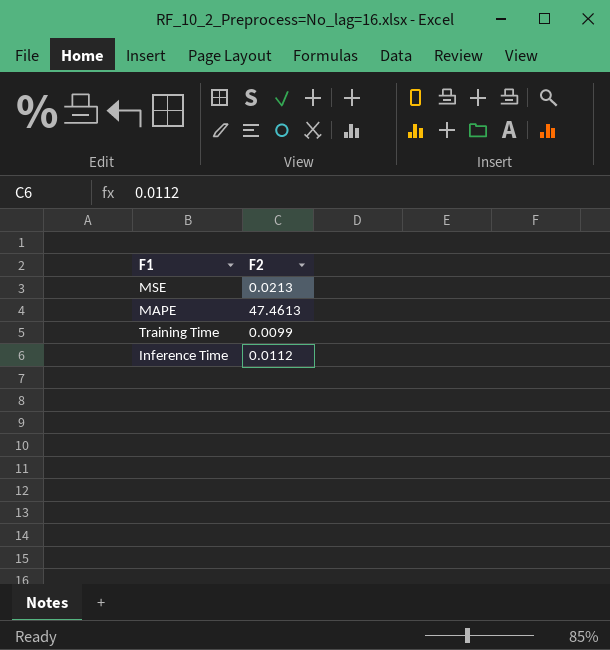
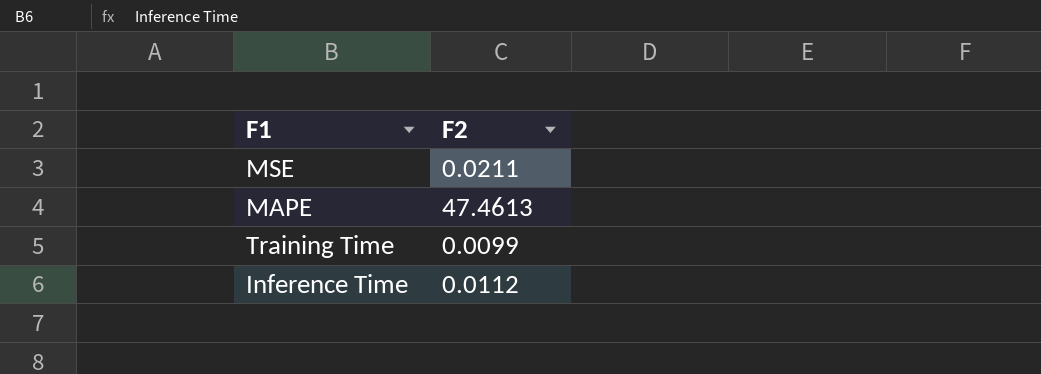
MSE | F2: 0.0213 -> 0.0211

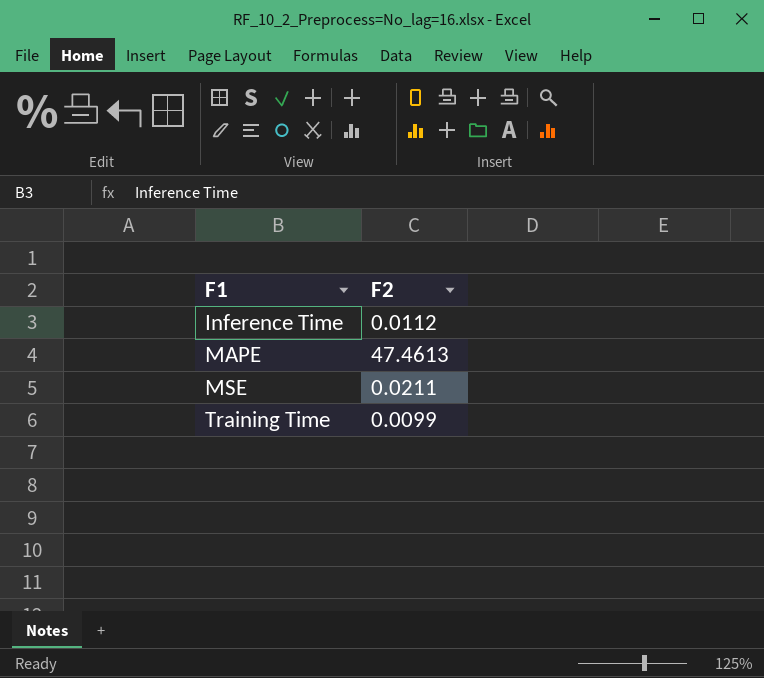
row order: none -> F1 ascending

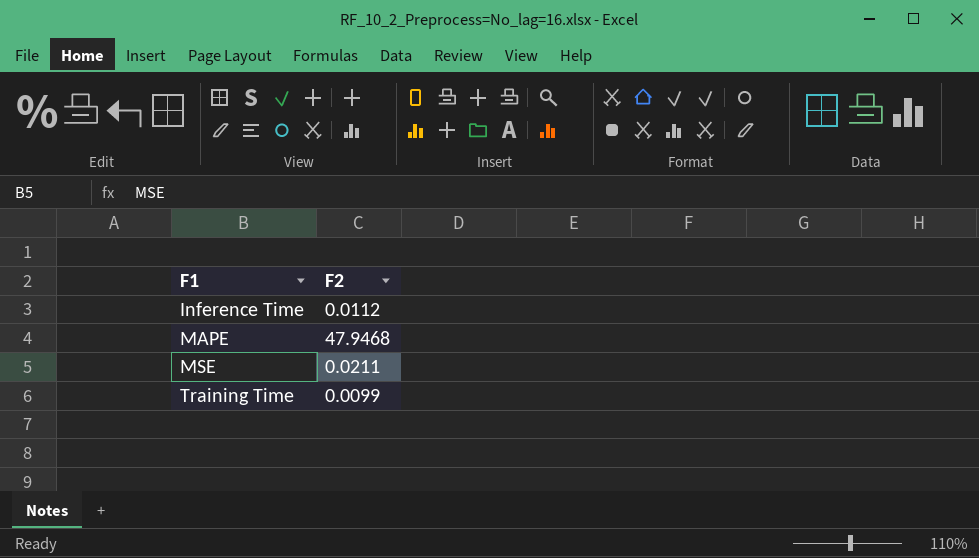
MAPE | F2: 47.4613 -> 47.9468

